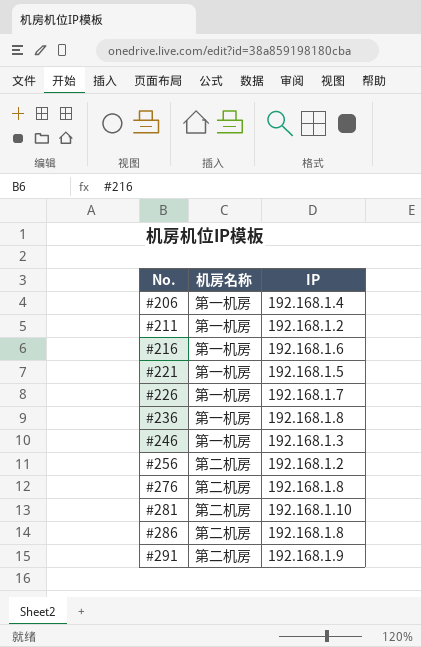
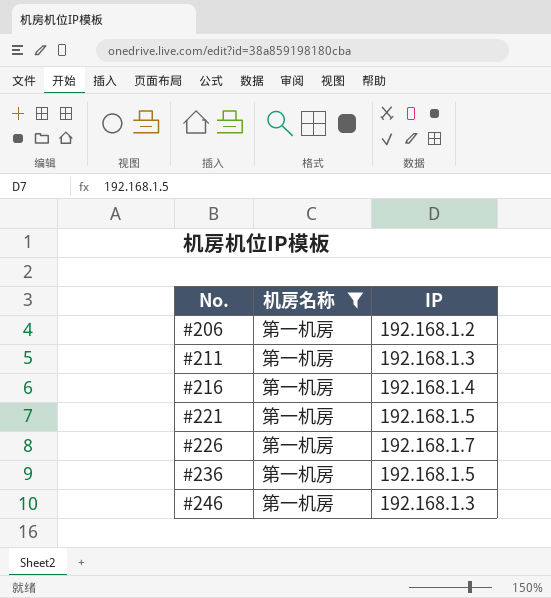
filter: none -> 机房名称 = 第一机房
#206 | IP: 192.168.1.4 -> 192.168.1.2
#211 | IP: 192.168.1.2 -> 192.168.1.3
#216 | IP: 192.168.1.6 -> 192.168.1.4
#236 | IP: 192.168.1.8 -> 192.168.1.5

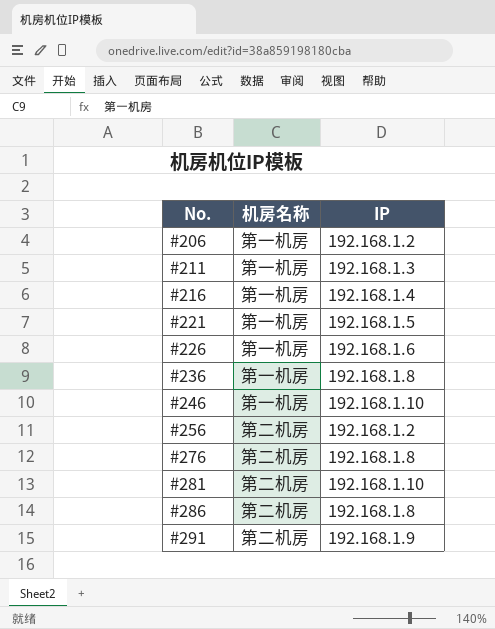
filter: 机房名称 = 第一机房 -> none
#226 | IP: 192.168.1.7 -> 192.168.1.6
#236 | IP: 192.168.1.5 -> 192.168.1.8
#246 | IP: 192.168.1.3 -> 192.168.1.10

